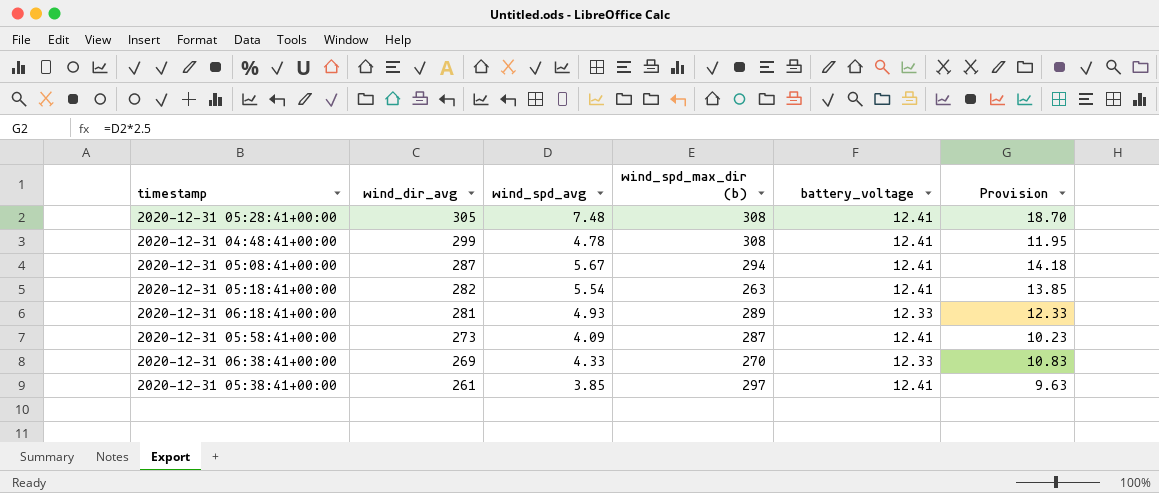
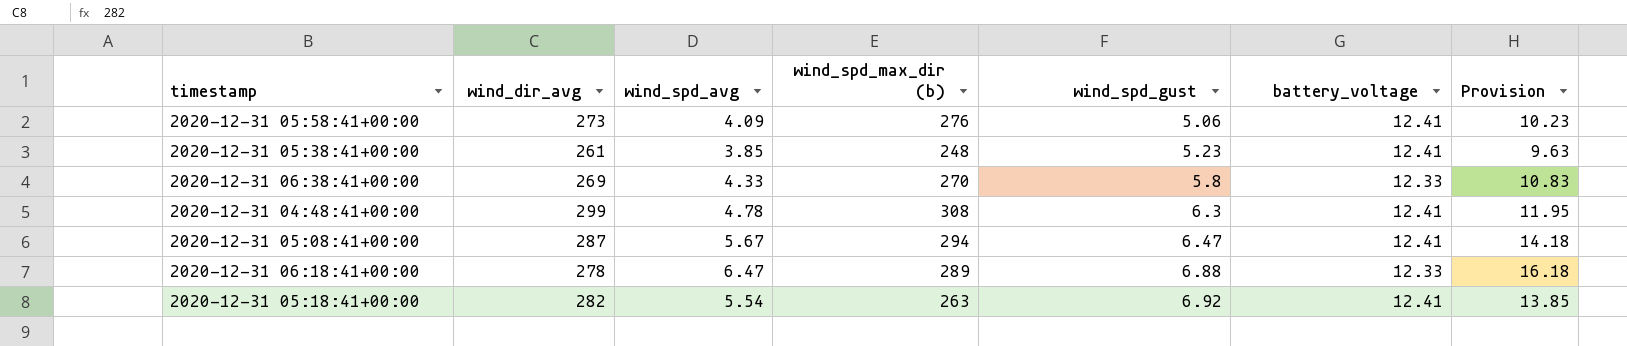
row order: wind_dir_avg descending -> wind_spd_gust ascending
column wind_spd_gust | position: none -> 5
row 2020-12-31 05:28:41+00:00: 305 | 7.48 | 308 | 12.41 | 18.70 -> none
2020-12-31 05:58:41+00:00 | wind_spd_max_dir (b): 287 -> 276
2020-12-31 05:38:41+00:00 | wind_spd_max_dir (b): 297 -> 248
2020-12-31 06:18:41+00:00 | wind_dir_avg: 281 -> 278
2020-12-31 06:18:41+00:00 | wind_spd_avg: 4.93 -> 6.47
2020-12-31 06:18:41+00:00 | Provision: 12.33 -> 16.18

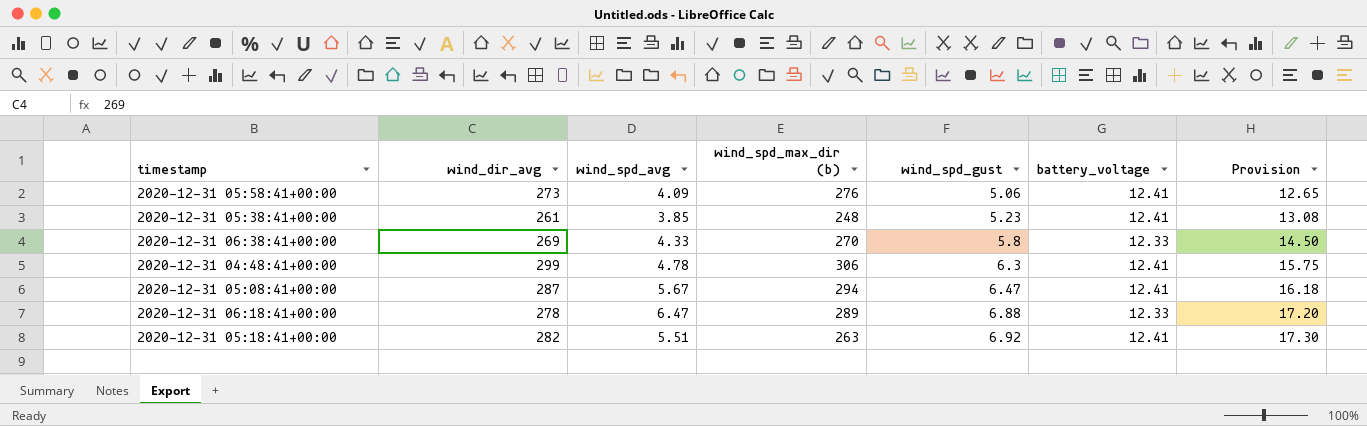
column Provision | formula: [wind_spd_avg] * 2.5 -> [wind_spd_gust] * 2.5
2020-12-31 04:48:41+00:00 | wind_spd_max_dir (b): 308 -> 306
2020-12-31 05:18:41+00:00 | wind_spd_avg: 5.54 -> 5.51

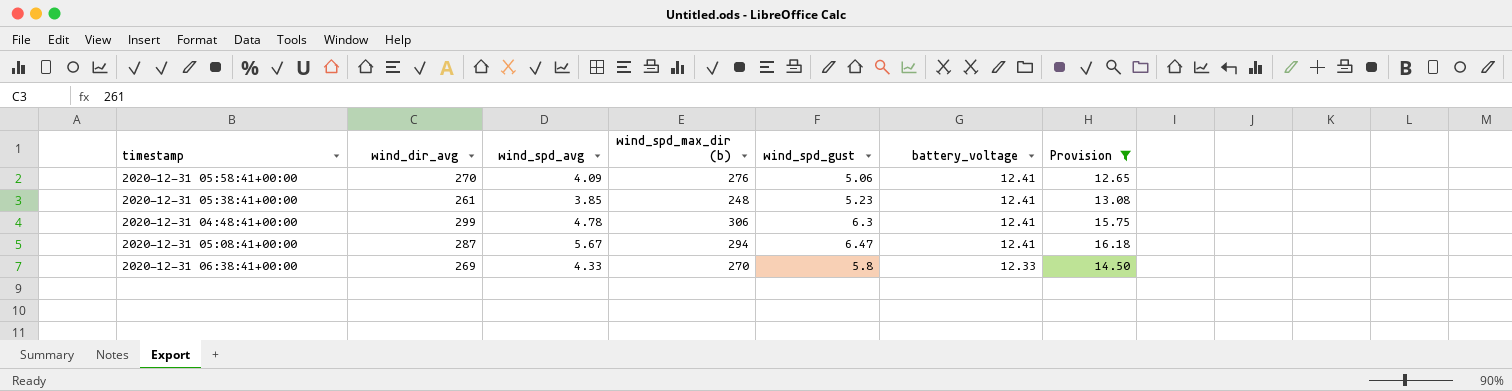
filter: none -> Provision <= 16.18
row order: wind_spd_gust ascending -> battery_voltage descending
2020-12-31 05:58:41+00:00 | wind_dir_avg: 273 -> 270

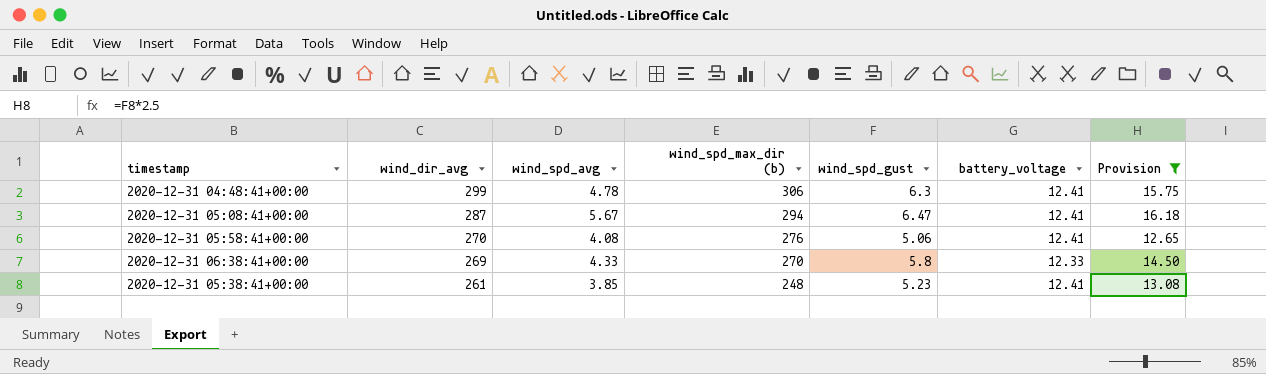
row order: battery_voltage descending -> wind_dir_avg descending
2020-12-31 05:58:41+00:00 | wind_spd_avg: 4.09 -> 4.08

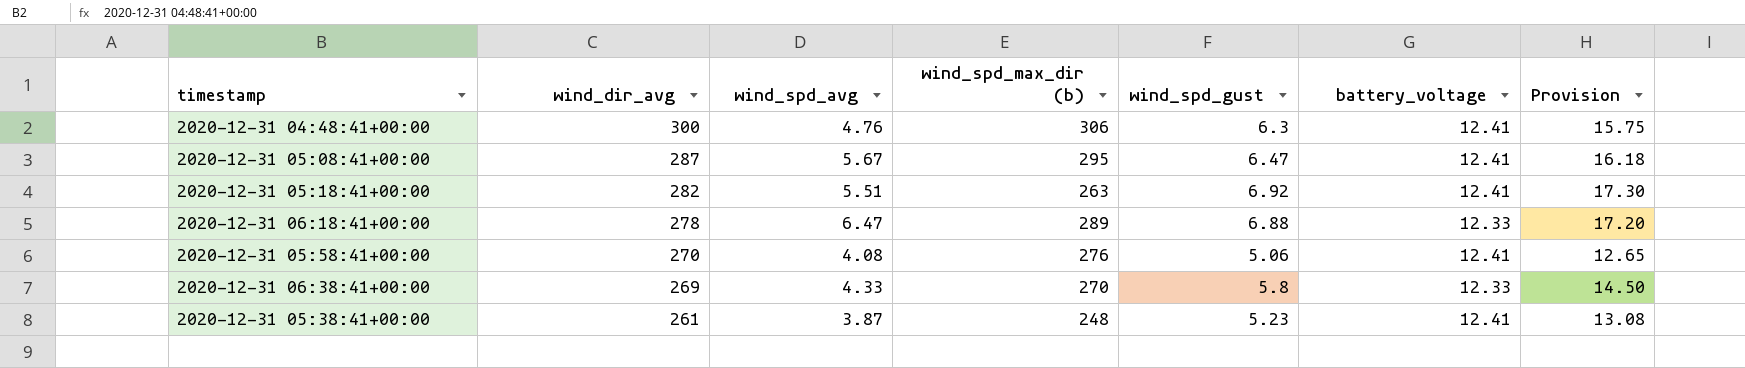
filter: Provision <= 16.18 -> none
2020-12-31 04:48:41+00:00 | wind_dir_avg: 299 -> 300
2020-12-31 04:48:41+00:00 | wind_spd_avg: 4.78 -> 4.76
2020-12-31 05:08:41+00:00 | wind_spd_max_dir (b): 294 -> 295
2020-12-31 05:38:41+00:00 | wind_spd_avg: 3.85 -> 3.87

